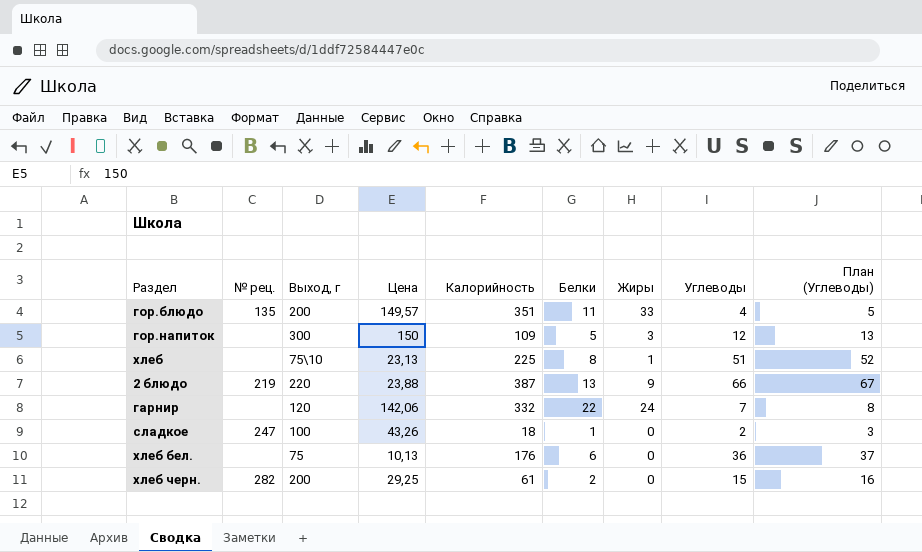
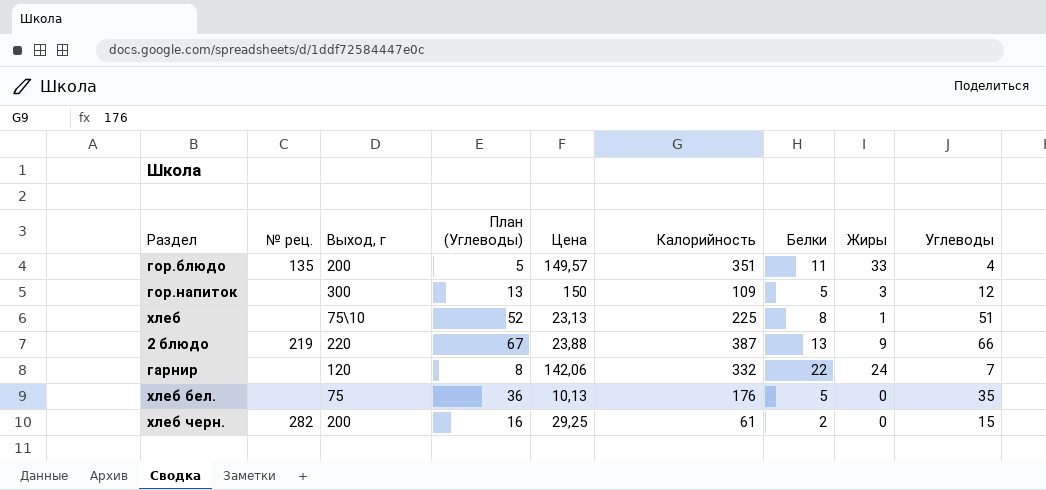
column План (Углеводы) | position: 9 -> 4
row сладкое: 247 | 100 | 43,26 | 18 | 1 | 0 | 2 | 3 -> none
хлеб бел. | План (Углеводы): 37 -> 36
хлеб бел. | Белки: 6 -> 5
хлеб бел. | Углеводы: 36 -> 35

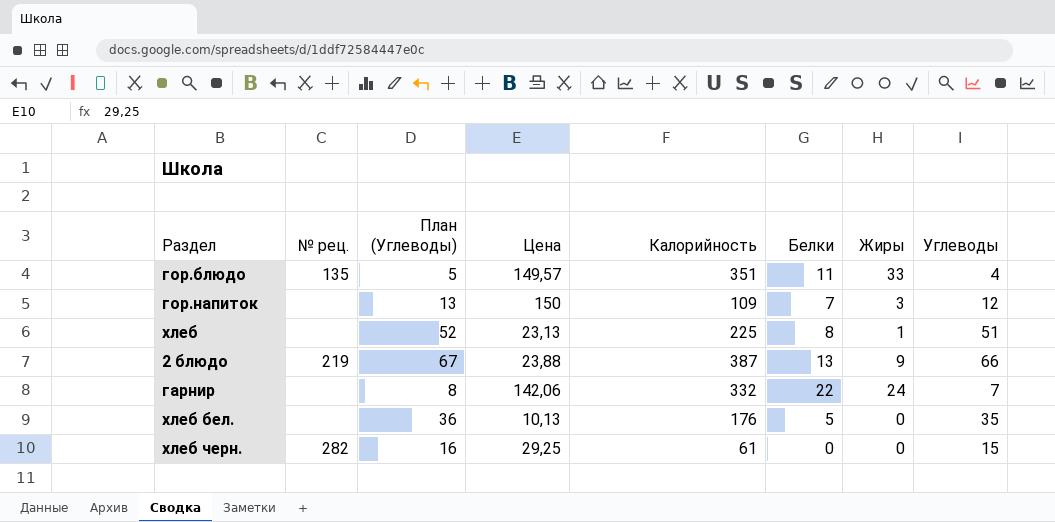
column Выход, г | position: 3 -> none
гор.напиток | Белки: 5 -> 7
хлеб черн. | Белки: 2 -> 0

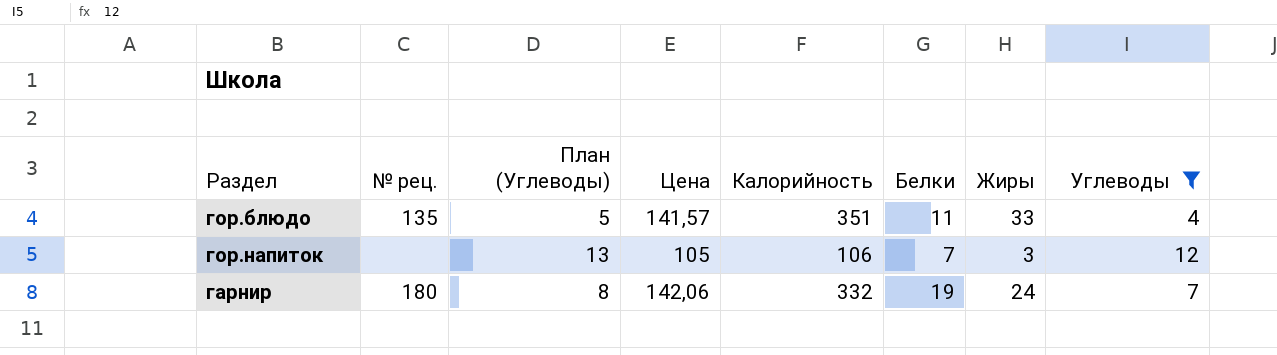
filter: none -> Углеводы <= 12
гор.блюдо | Цена: 149,57 -> 141,57
гор.напиток | Цена: 150 -> 105
гор.напиток | Калорийность: 109 -> 106
гарнир | № рец.: none -> 180
гарнир | Белки: 22 -> 19

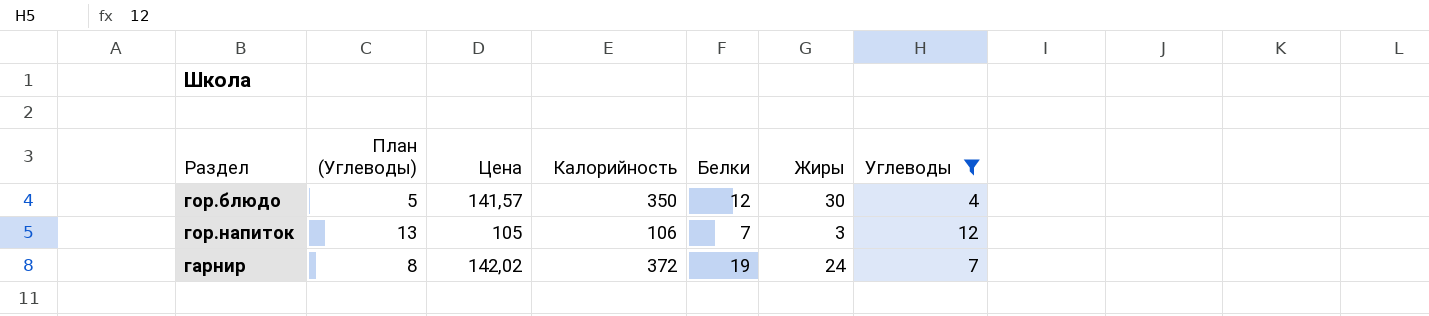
column № рец. | position: 2 -> none
гор.блюдо | Калорийность: 351 -> 350
гор.блюдо | Белки: 11 -> 12
гор.блюдо | Жиры: 33 -> 30
гарнир | Цена: 142,06 -> 142,02
гарнир | Калорийность: 332 -> 372

